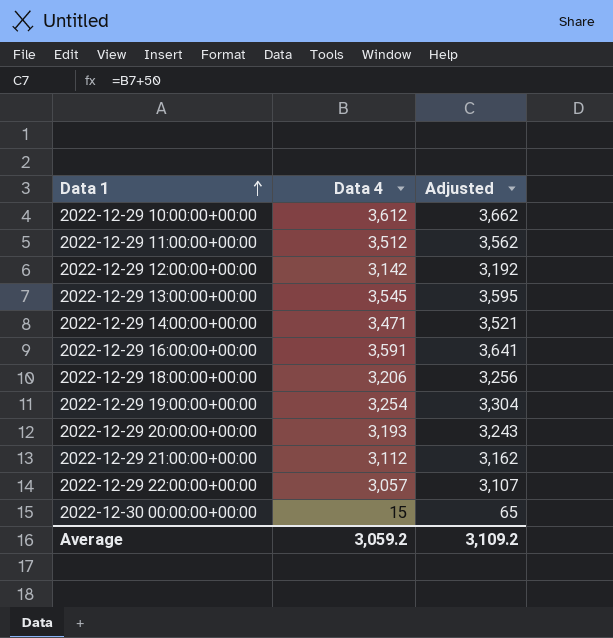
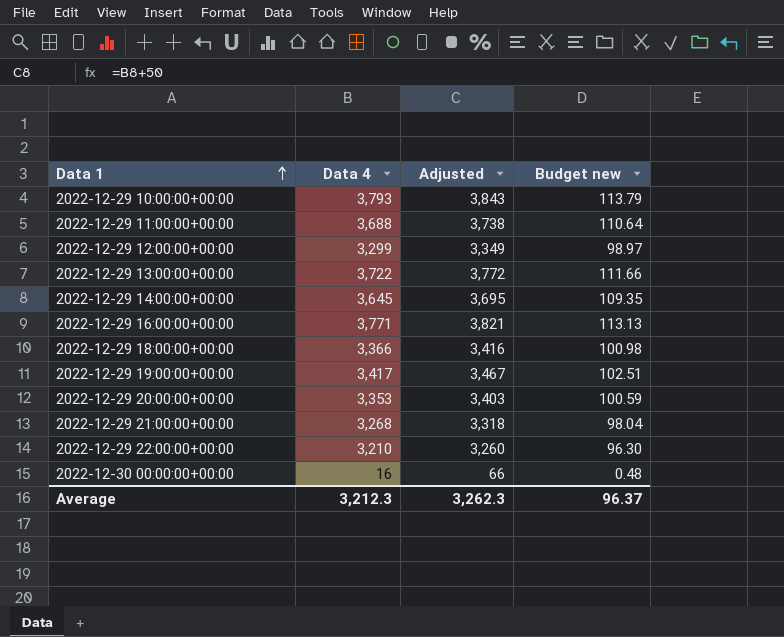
column Budget new | formula: none -> [Data 4] * 0.03
2022-12-29 10:00:00+00:00 | Data 4: 3,612 -> 3,793
2022-12-29 10:00:00+00:00 | Adjusted: 3,662 -> 3,843
2022-12-29 11:00:00+00:00 | Data 4: 3,512 -> 3,688
2022-12-29 11:00:00+00:00 | Adjusted: 3,562 -> 3,738
2022-12-29 12:00:00+00:00 | Data 4: 3,142 -> 3,299
2022-12-29 12:00:00+00:00 | Adjusted: 3,192 -> 3,349
2022-12-29 13:00:00+00:00 | Data 4: 3,545 -> 3,722
2022-12-29 13:00:00+00:00 | Adjusted: 3,595 -> 3,772
2022-12-29 14:00:00+00:00 | Data 4: 3,471 -> 3,645
2022-12-29 14:00:00+00:00 | Adjusted: 3,521 -> 3,695
2022-12-29 16:00:00+00:00 | Data 4: 3,591 -> 3,771
2022-12-29 16:00:00+00:00 | Adjusted: 3,641 -> 3,821
2022-12-29 18:00:00+00:00 | Data 4: 3,206 -> 3,366
2022-12-29 18:00:00+00:00 | Adjusted: 3,256 -> 3,416
2022-12-29 19:00:00+00:00 | Data 4: 3,254 -> 3,417
2022-12-29 19:00:00+00:00 | Adjusted: 3,304 -> 3,467
2022-12-29 20:00:00+00:00 | Data 4: 3,193 -> 3,353
2022-12-29 20:00:00+00:00 | Adjusted: 3,243 -> 3,403
2022-12-29 21:00:00+00:00 | Data 4: 3,112 -> 3,268
2022-12-29 21:00:00+00:00 | Adjusted: 3,162 -> 3,318
2022-12-29 22:00:00+00:00 | Data 4: 3,057 -> 3,210
2022-12-29 22:00:00+00:00 | Adjusted: 3,107 -> 3,260
2022-12-30 00:00:00+00:00 | Data 4: 15 -> 16
2022-12-30 00:00:00+00:00 | Adjusted: 65 -> 66
Average | Data 4: 3,059.2 -> 3,212.3
Average | Adjusted: 3,109.2 -> 3,262.3

